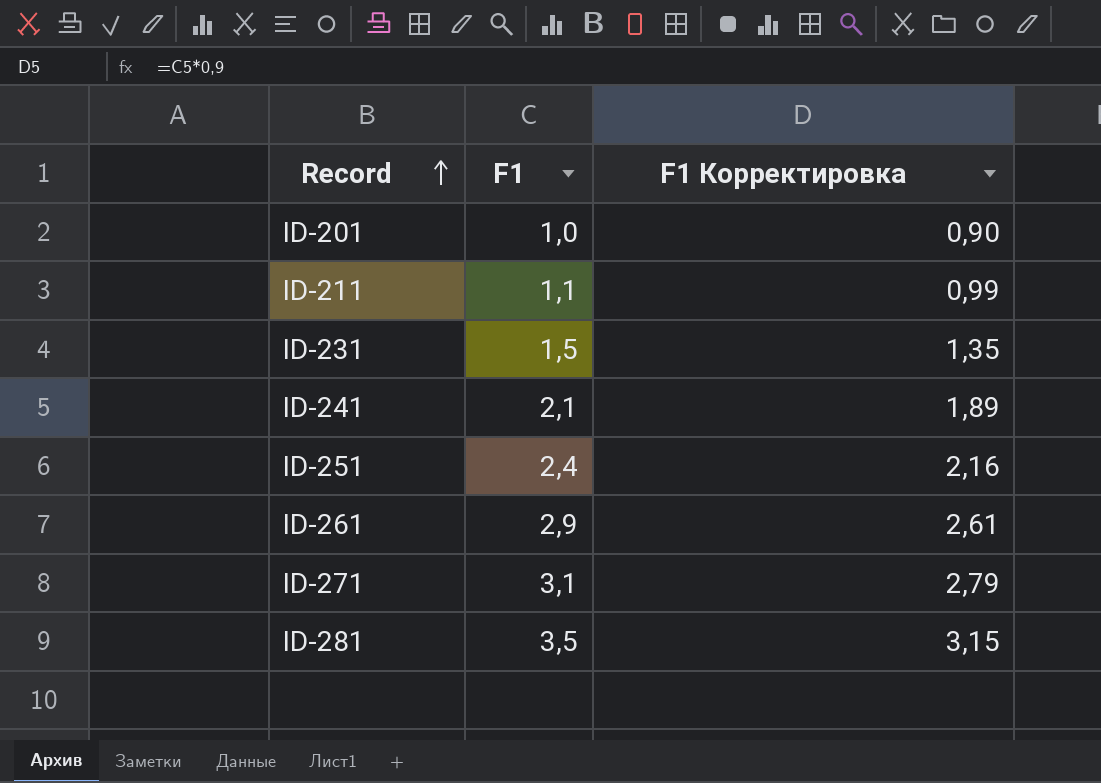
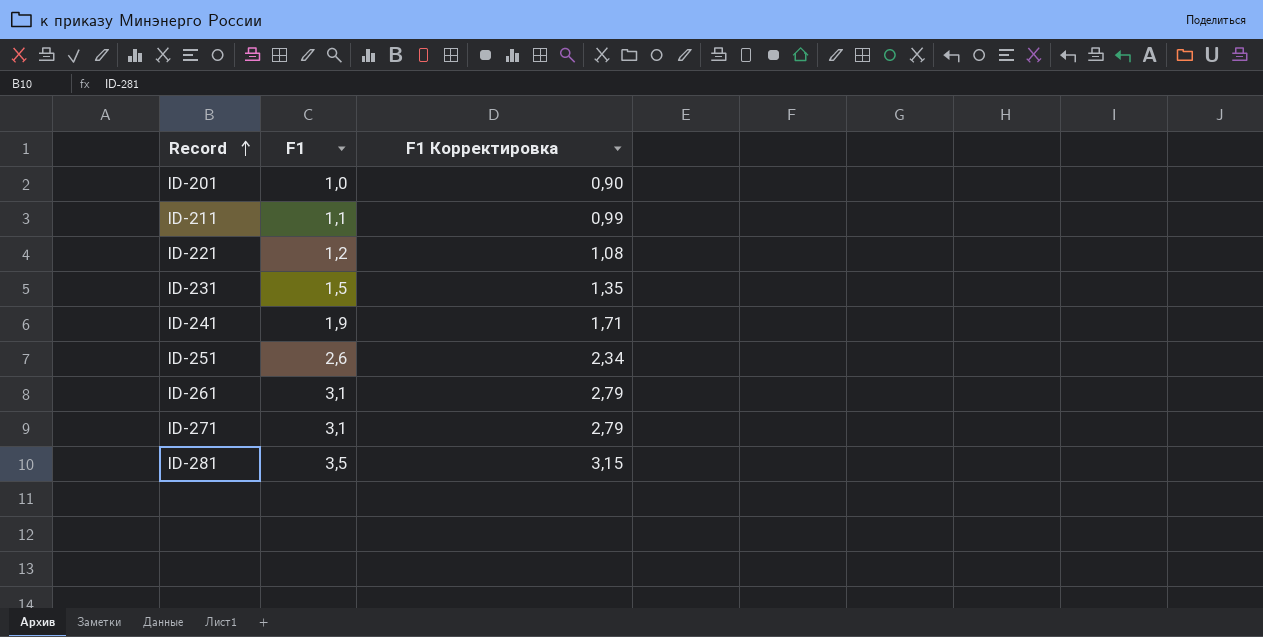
row ID-221: none -> 1,2 | 1,08
ID-241 | F1: 2,1 -> 1,9
ID-241 | F1 Корректировка: 1,89 -> 1,71
ID-251 | F1: 2,4 -> 2,6
ID-251 | F1 Корректировка: 2,16 -> 2,34
ID-261 | F1: 2,9 -> 3,1
ID-261 | F1 Корректировка: 2,61 -> 2,79

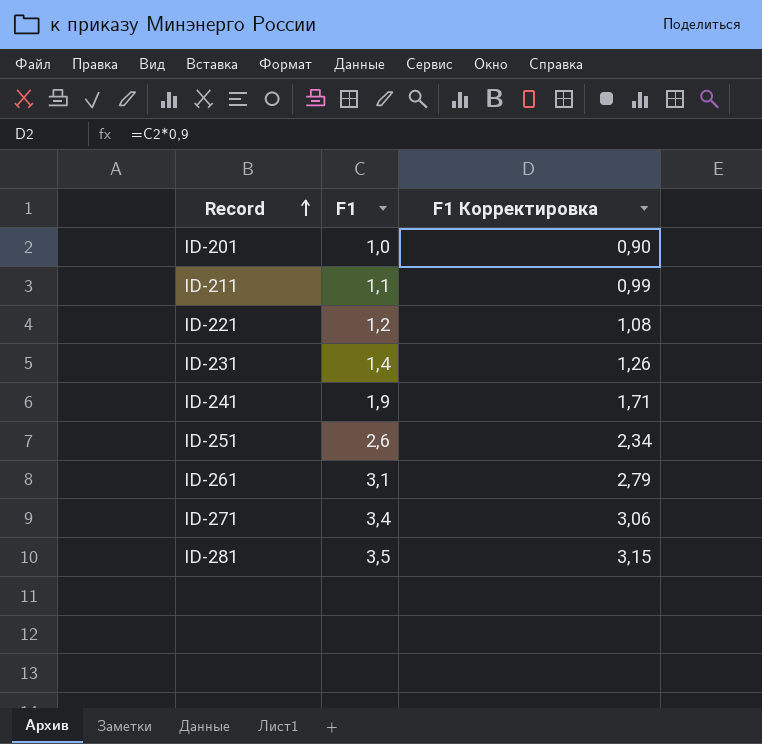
ID-231 | F1: 1,5 -> 1,4
ID-231 | F1 Корректировка: 1,35 -> 1,26
ID-271 | F1: 3,1 -> 3,4
ID-271 | F1 Корректировка: 2,79 -> 3,06

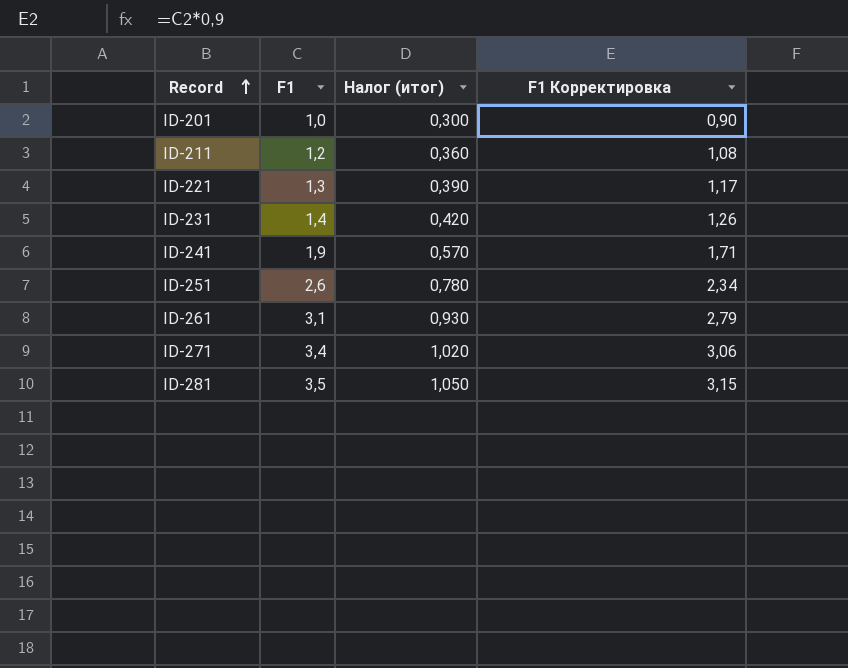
column Налог (итог) | formula: none -> [F1] * 0,3
ID-211 | F1: 1,1 -> 1,2
ID-211 | F1 Корректировка: 0,99 -> 1,08
ID-221 | F1: 1,2 -> 1,3
ID-221 | F1 Корректировка: 1,08 -> 1,17

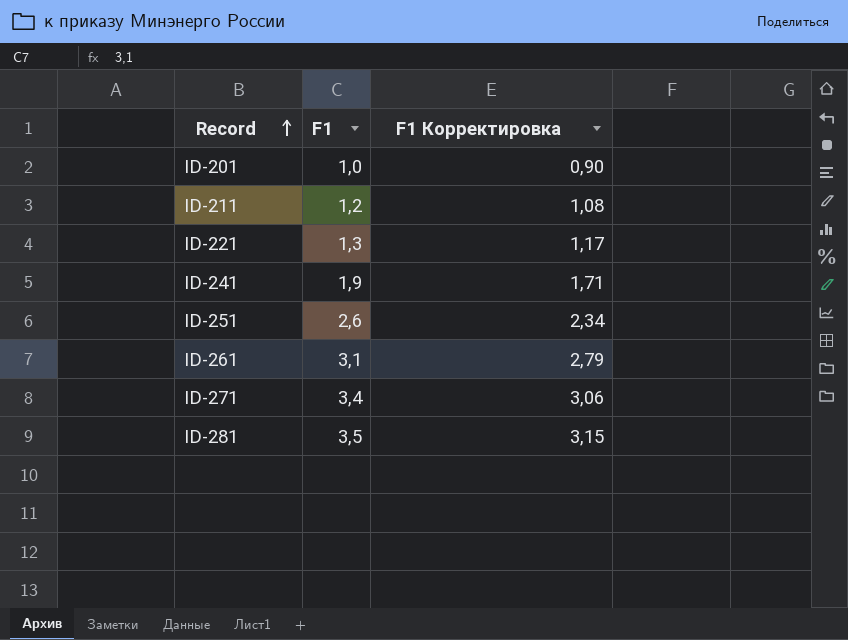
column Налог (итог) | formula: [F1] * 0,3 -> none
row ID-231: 1,4 | 0,420 | 1,26 -> none

